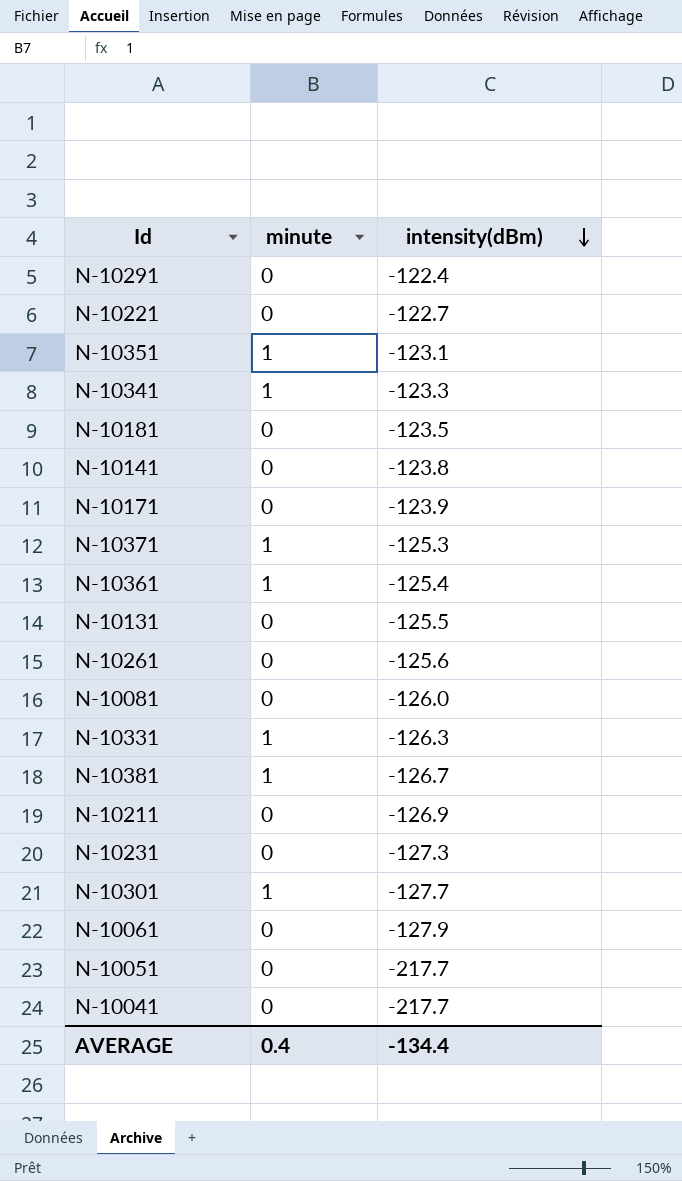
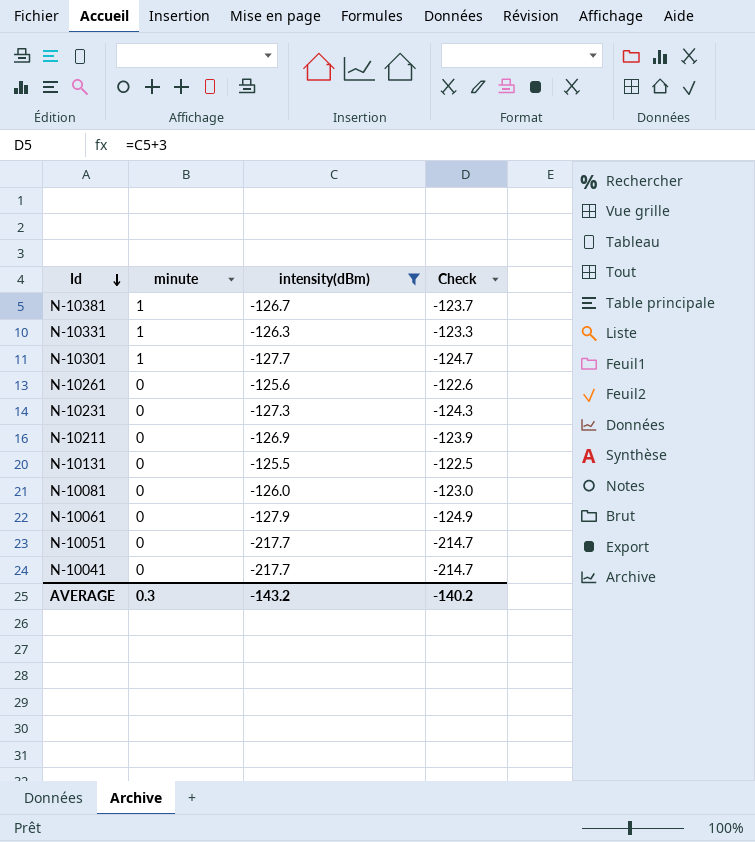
filter: none -> intensity(dBm) <= -125.5
row order: intensity(dBm) descending -> Id descending
column Check | formula: none -> [intensity(dBm)] + 3
AVERAGE | minute: 0.4 -> 0.3
AVERAGE | intensity(dBm): -134.4 -> -143.2

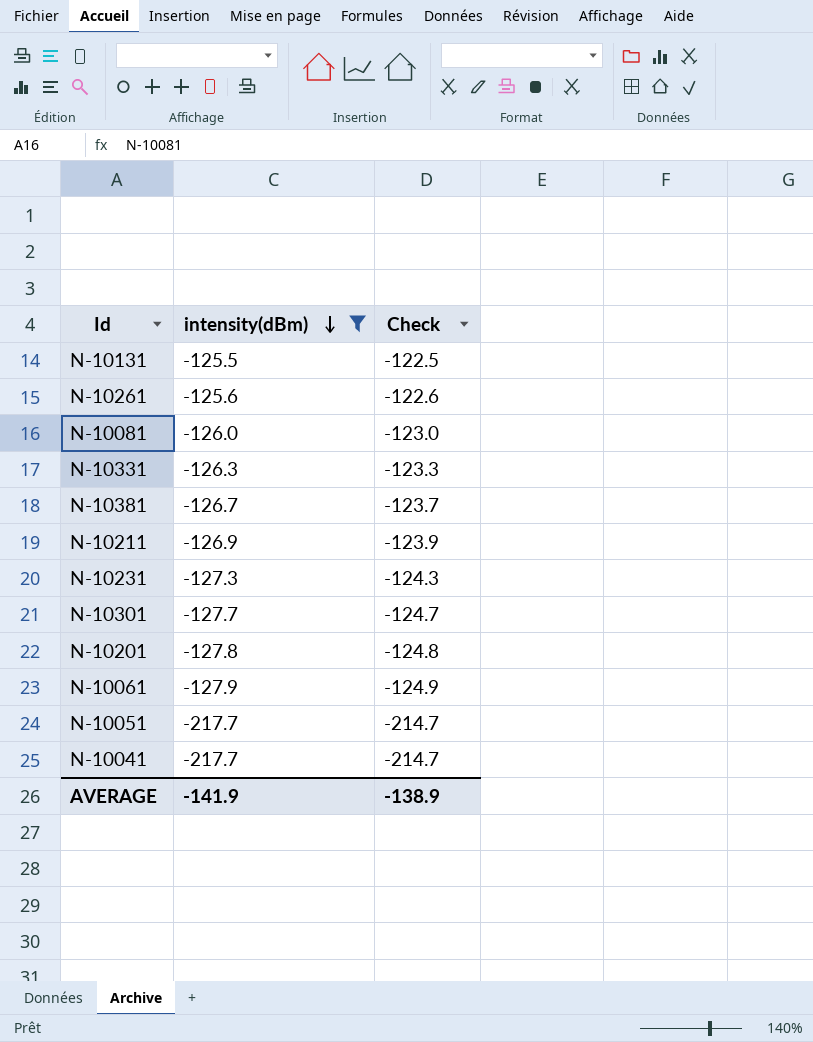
row order: Id descending -> intensity(dBm) descending
column minute | position: 2 -> none
row N-10201: none -> -127.8 | -124.8
AVERAGE | intensity(dBm): -143.2 -> -141.9
AVERAGE | Check: -140.2 -> -138.9

